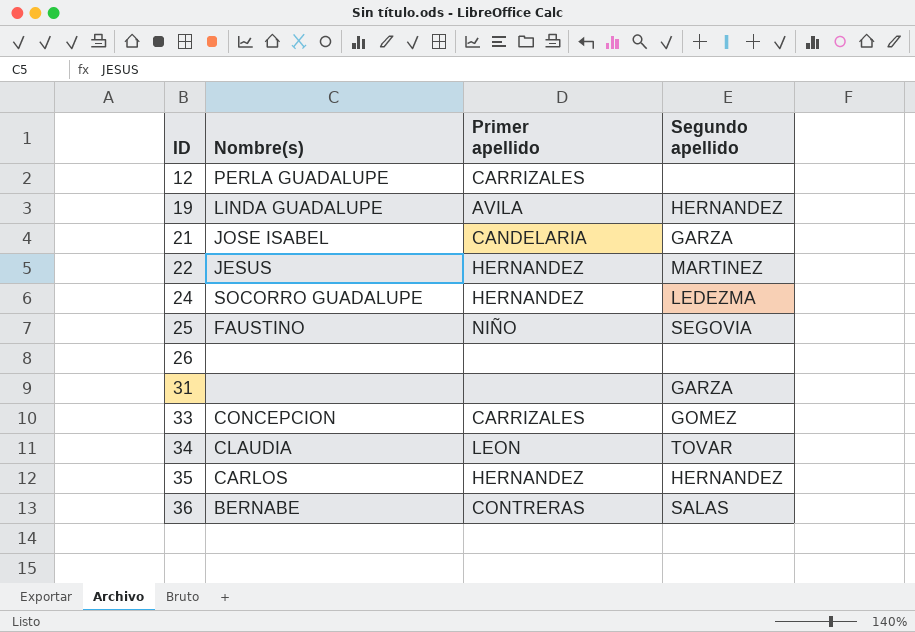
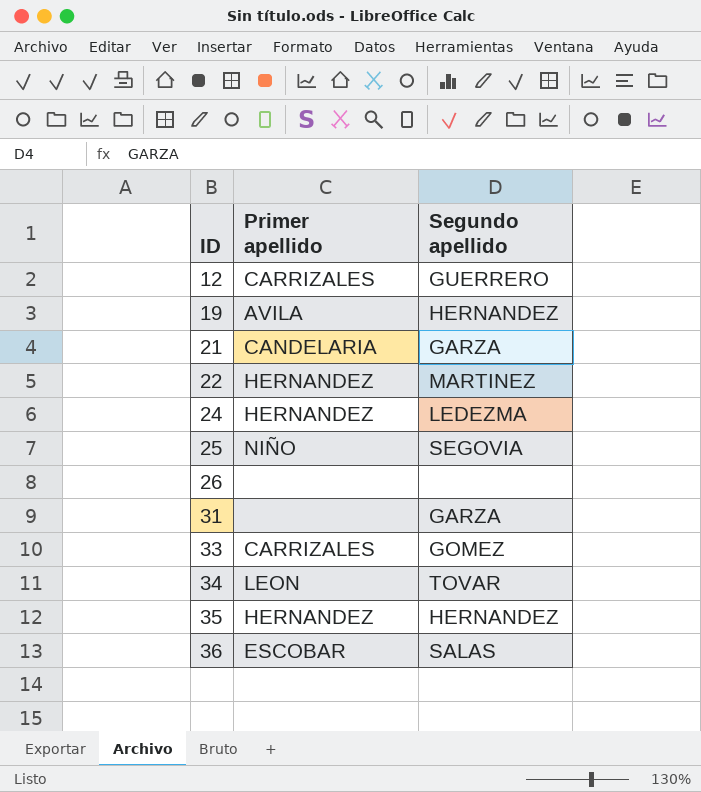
column Nombre(s) | position: 2 -> none
12 | Segundo apellido: none -> GUERRERO
36 | Primer apellido: CONTRERAS -> ESCOBAR

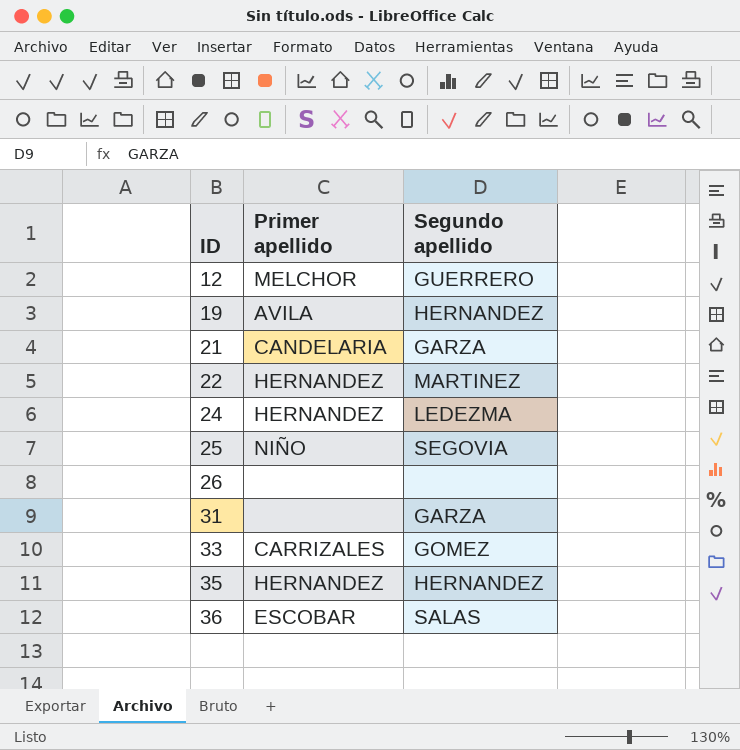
row 34: LEON | TOVAR -> none
12 | Primer apellido: CARRIZALES -> MELCHOR

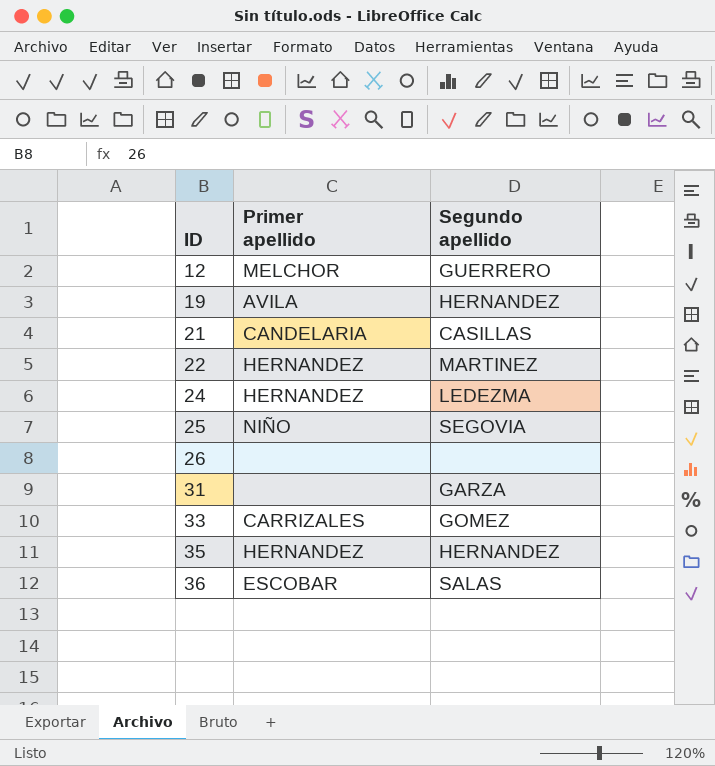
21 | Segundo apellido: GARZA -> CASILLAS

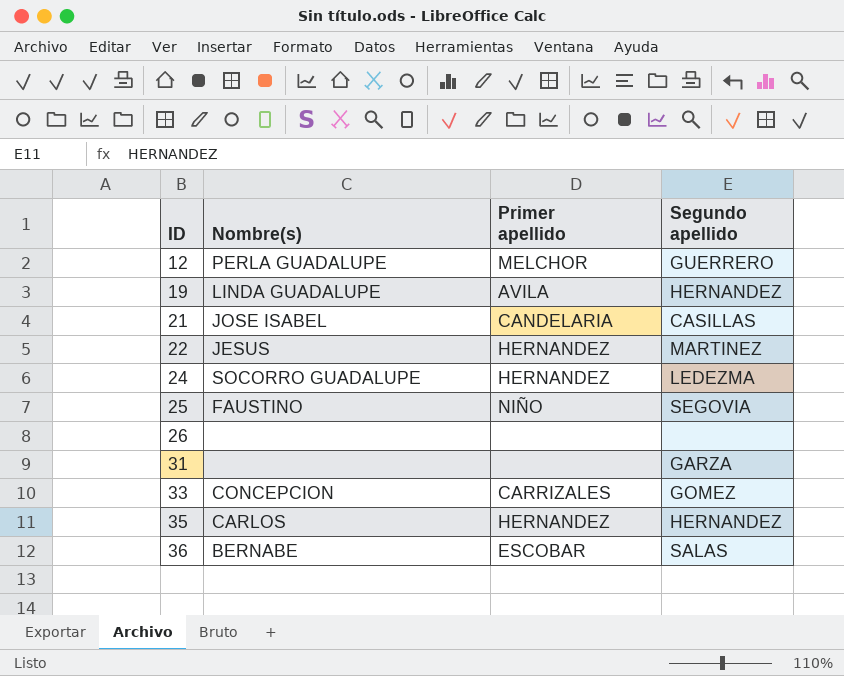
column Nombre(s) | position: none -> 2

